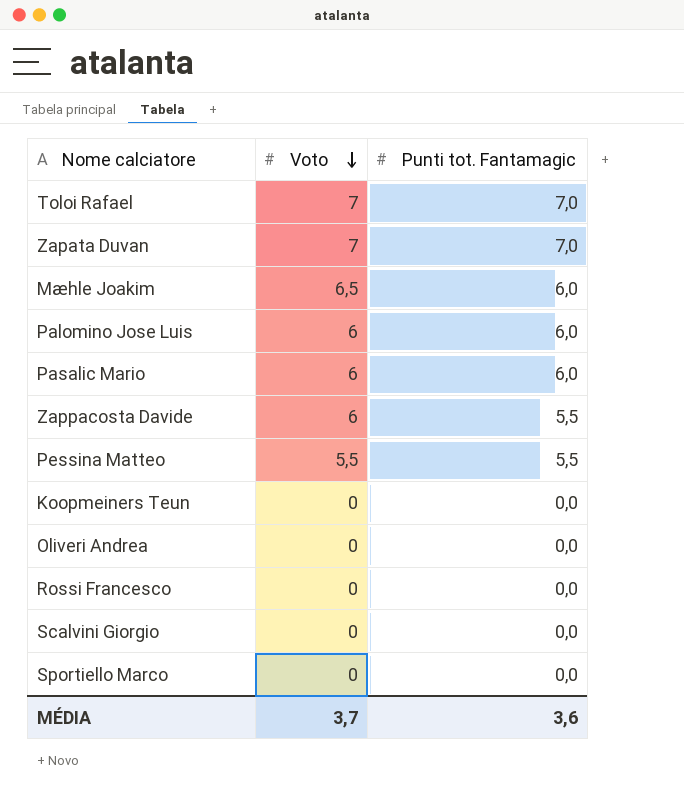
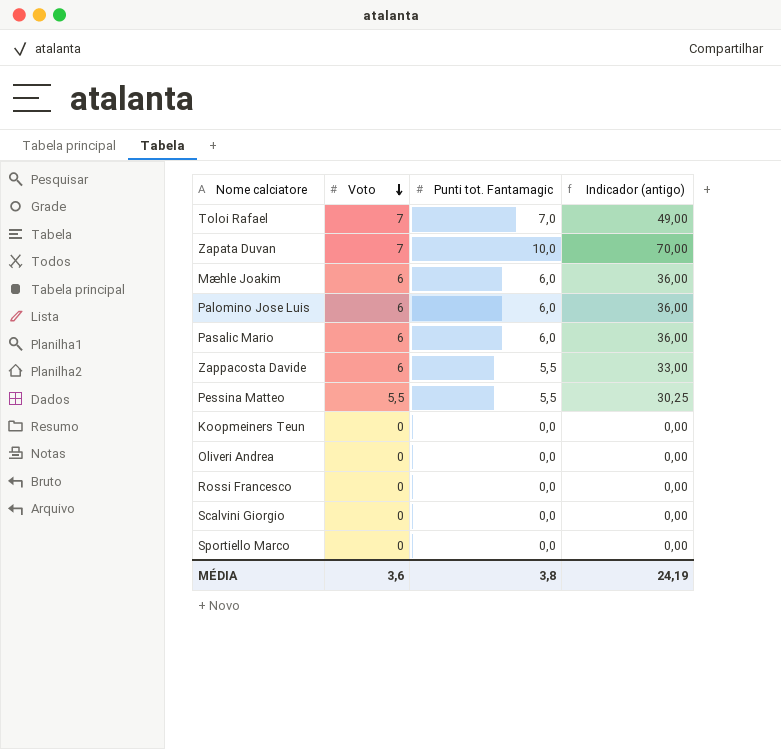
column Indicador (antigo) | formula: none -> [Voto] * [Punti tot. Fantamagic]
Zapata Duvan | Punti tot. Fantamagic: 7,0 -> 10,0
Mæhle Joakim | Voto: 6,5 -> 6
MÉDIA | Voto: 3,7 -> 3,6
MÉDIA | Punti tot. Fantamagic: 3,6 -> 3,8

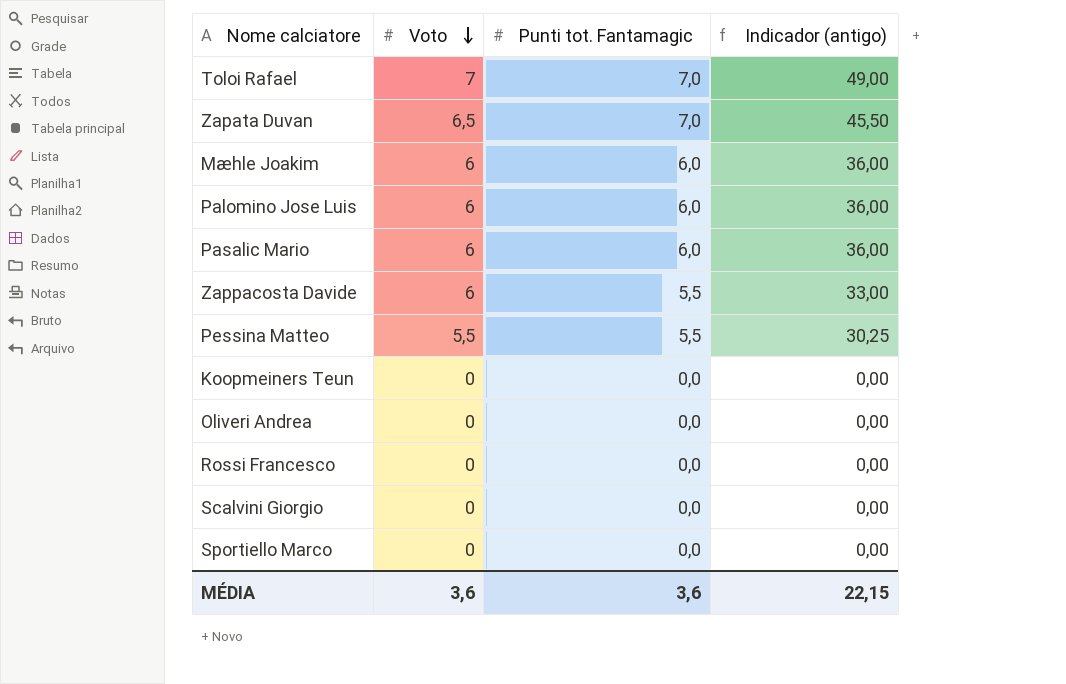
Zapata Duvan | Voto: 7 -> 6,5
Zapata Duvan | Punti tot. Fantamagic: 10,0 -> 7,0
Zapata Duvan | Indicador (antigo): 70,00 -> 45,50
MÉDIA | Punti tot. Fantamagic: 3,8 -> 3,6
MÉDIA | Indicador (antigo): 24,19 -> 22,15

